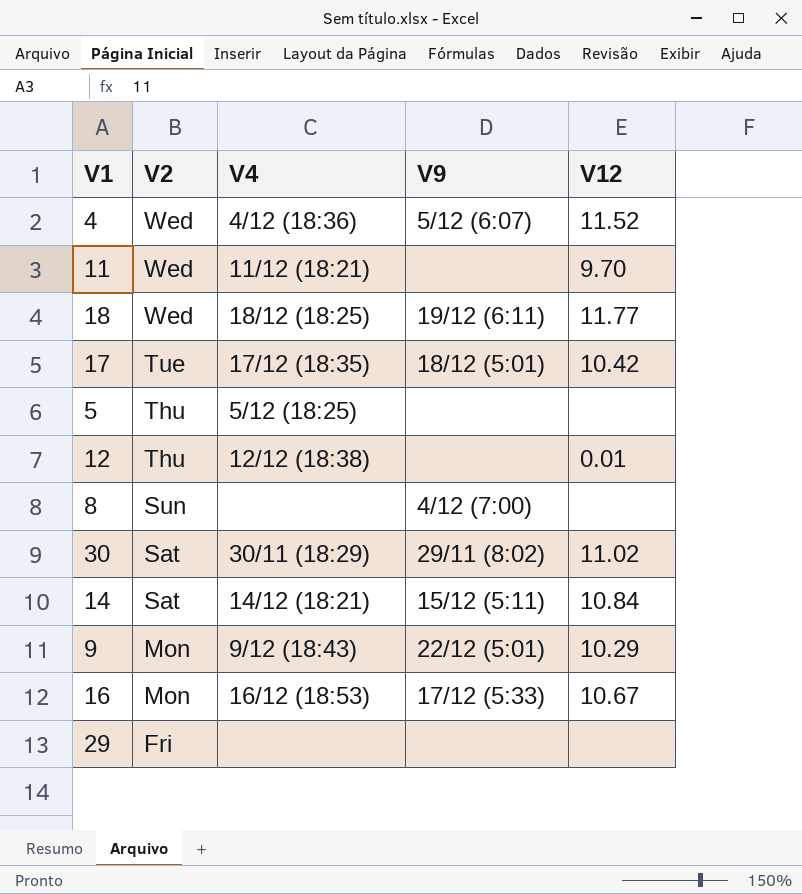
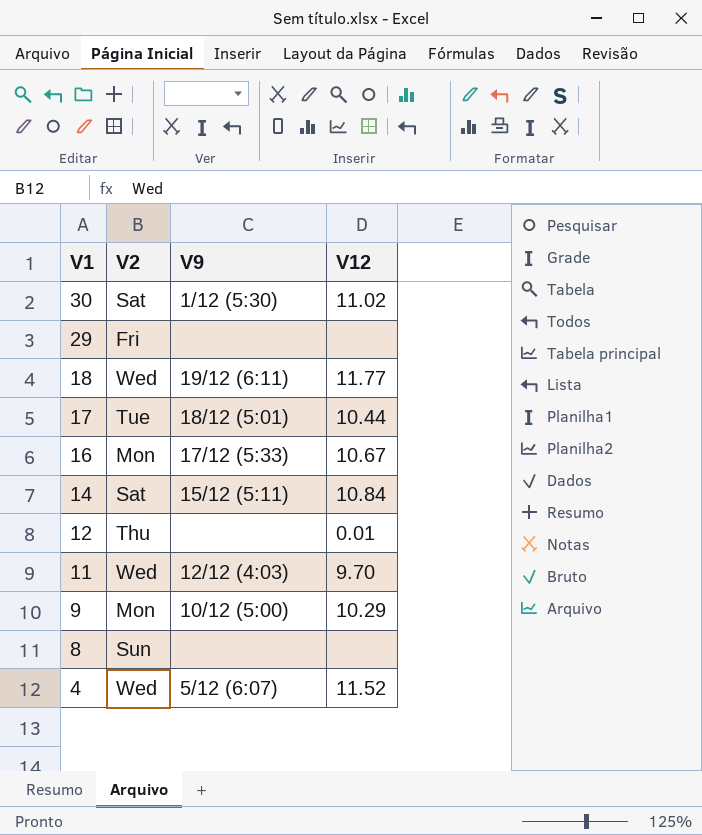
row order: V2 descending -> V1 descending
column V4 | position: 3 -> none
row 5: Thu | 5/12 (18:25) | none | none -> none
30 | V9: 29/11 (8:02) -> 1/12 (5:30)
17 | V12: 10.42 -> 10.44
11 | V9: none -> 12/12 (4:03)
9 | V9: 22/12 (5:01) -> 10/12 (5:00)
8 | V9: 4/12 (7:00) -> none

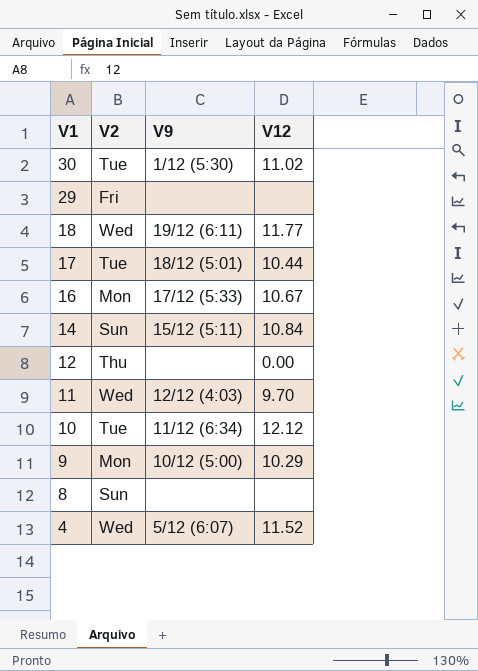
30 | V2: Sat -> Tue
14 | V2: Sat -> Sun
12 | V12: 0.01 -> 0.00
row 10: none -> Tue | 11/12 (6:34) | 12.12

